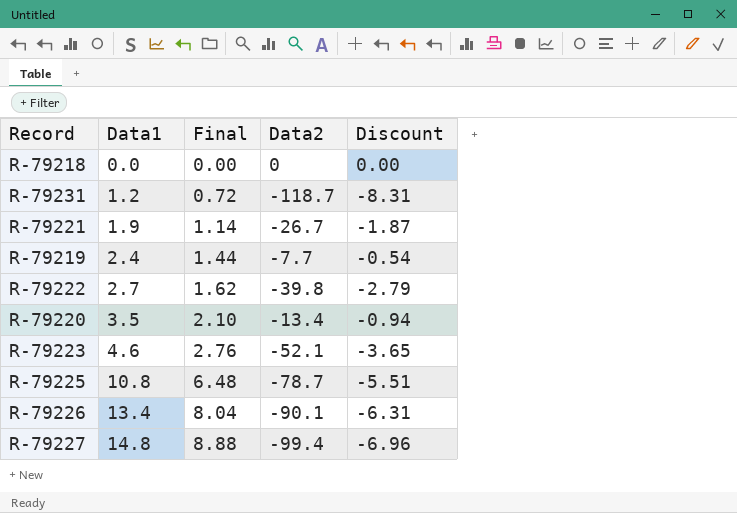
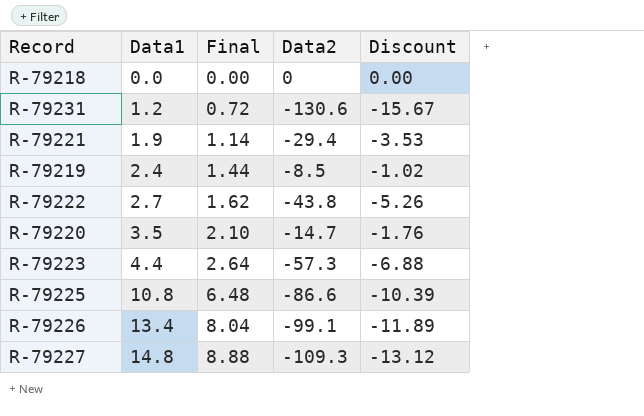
column Discount | formula: [Data2] * 0.07 -> [Data2] * 0.12
R-79231 | Data2: -118.7 -> -130.6
R-79221 | Data2: -26.7 -> -29.4
R-79219 | Data2: -7.7 -> -8.5
R-79222 | Data2: -39.8 -> -43.8
R-79220 | Data2: -13.4 -> -14.7
R-79223 | Data1: 4.6 -> 4.4
R-79223 | Final: 2.76 -> 2.64
R-79223 | Data2: -52.1 -> -57.3
R-79225 | Data2: -78.7 -> -86.6
R-79226 | Data2: -90.1 -> -99.1
R-79227 | Data2: -99.4 -> -109.3

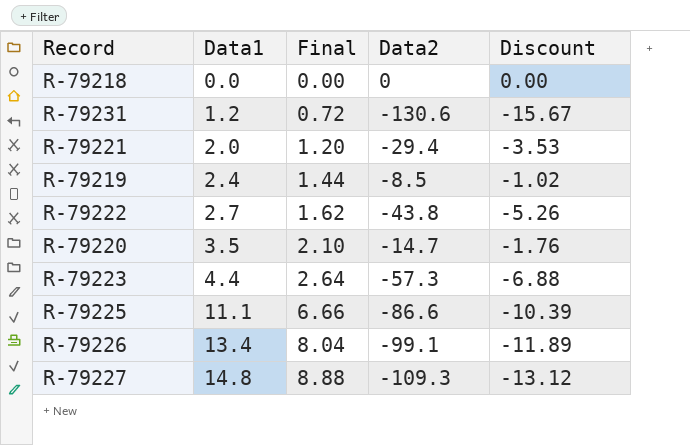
R-79221 | Data1: 1.9 -> 2.0
R-79221 | Final: 1.14 -> 1.20
R-79225 | Data1: 10.8 -> 11.1
R-79225 | Final: 6.48 -> 6.66

